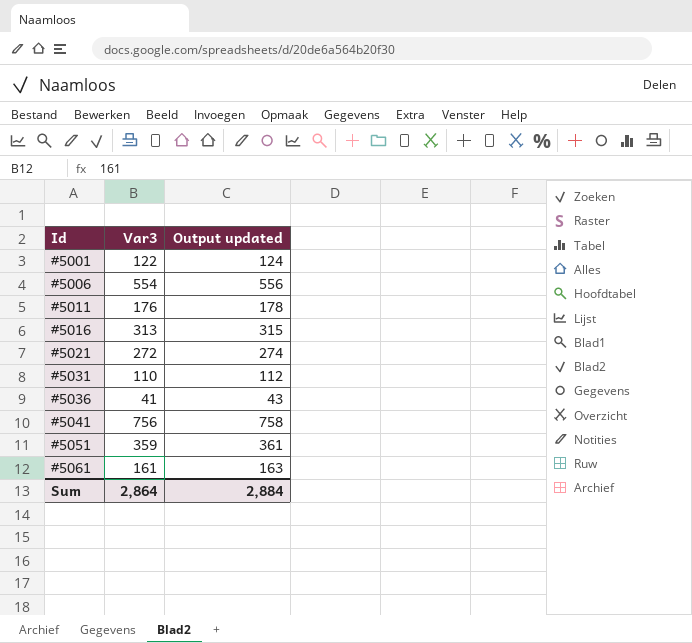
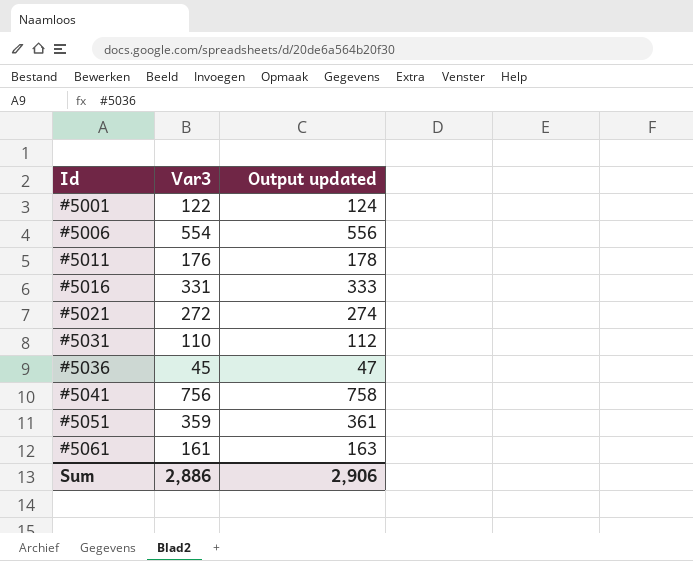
#5016 | Var3: 313 -> 331
#5016 | Output updated: 315 -> 333
#5036 | Var3: 41 -> 45
#5036 | Output updated: 43 -> 47
Sum | Var3: 2,864 -> 2,886
Sum | Output updated: 2,884 -> 2,906

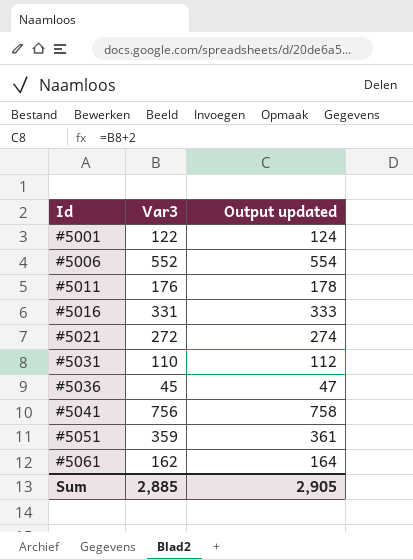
#5006 | Var3: 554 -> 552
#5006 | Output updated: 556 -> 554
#5061 | Var3: 161 -> 162
#5061 | Output updated: 163 -> 164
Sum | Var3: 2,886 -> 2,885
Sum | Output updated: 2,906 -> 2,905

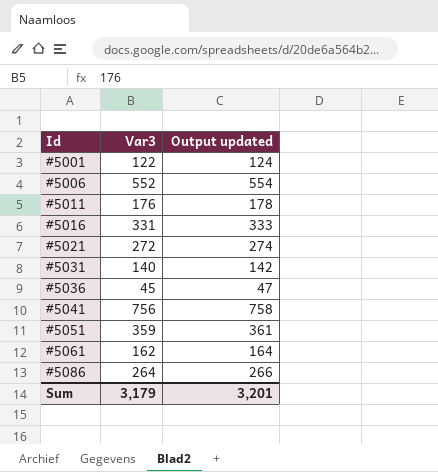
#5031 | Var3: 110 -> 140
#5031 | Output updated: 112 -> 142
row #5086: none -> 264 | 266
Sum | Var3: 2,885 -> 3,179
Sum | Output updated: 2,905 -> 3,201

